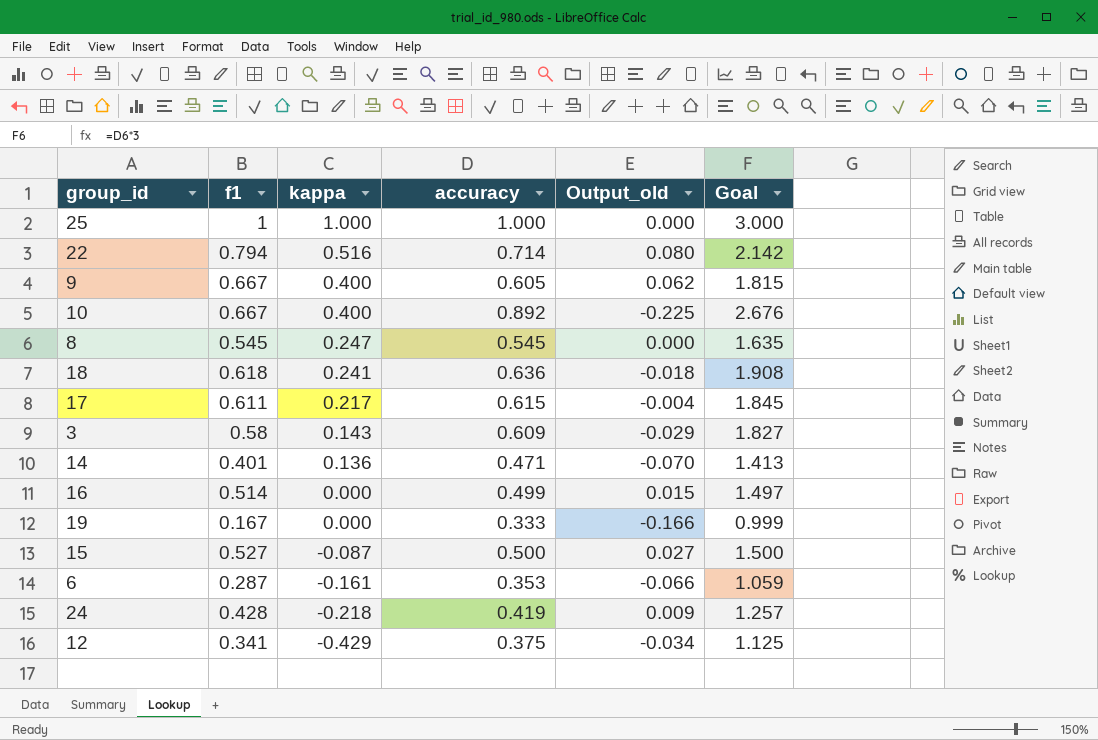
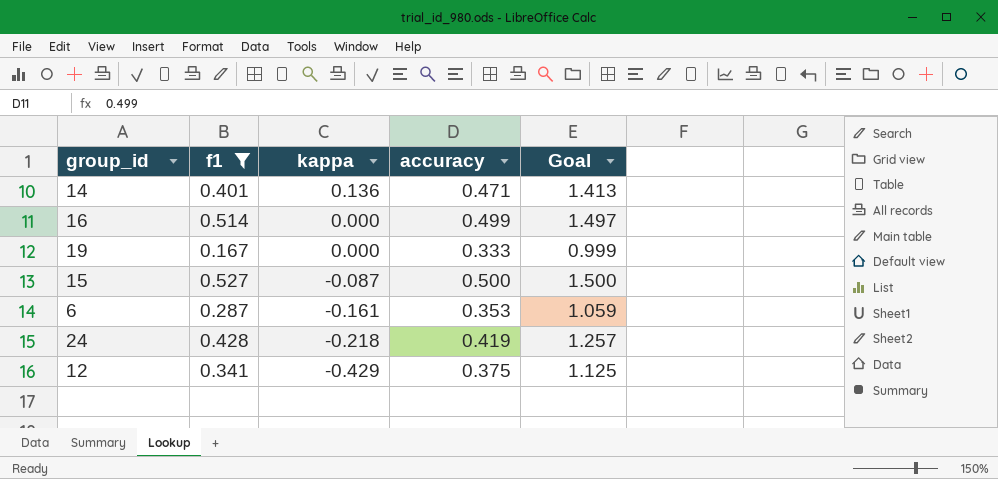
filter: none -> f1 <= 0.527
column Output_old | formula: [f1] - [accuracy] -> none

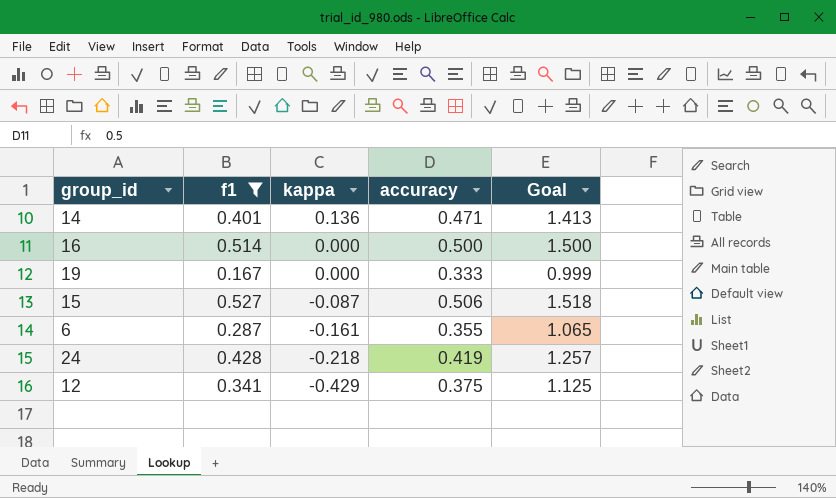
16 | accuracy: 0.499 -> 0.500
16 | Goal: 1.497 -> 1.500
15 | accuracy: 0.500 -> 0.506
15 | Goal: 1.500 -> 1.518
6 | accuracy: 0.353 -> 0.355
6 | Goal: 1.059 -> 1.065

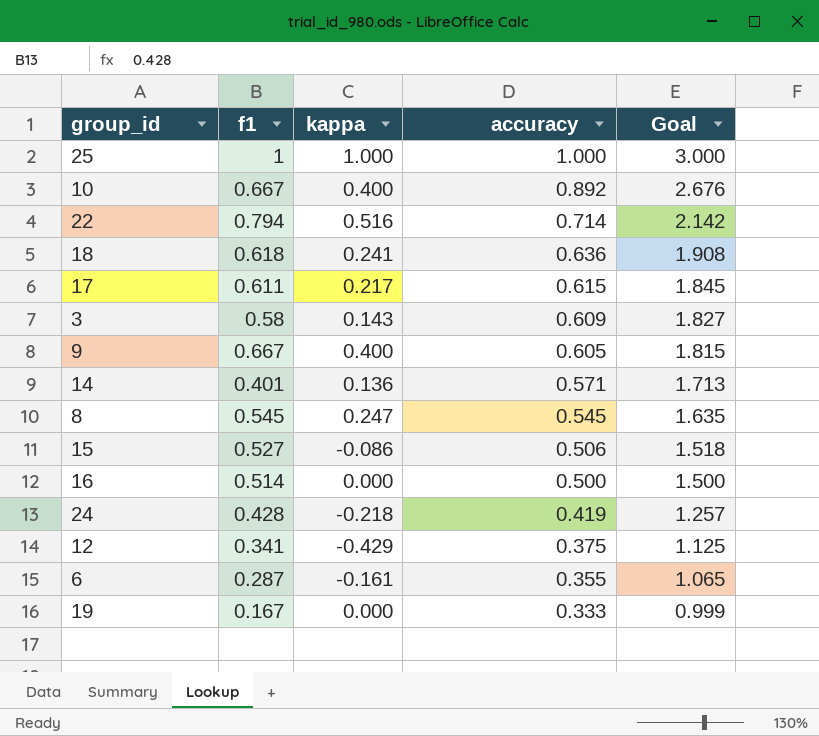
filter: f1 <= 0.527 -> none
row order: kappa descending -> accuracy descending
14 | accuracy: 0.471 -> 0.571
14 | Goal: 1.413 -> 1.713
15 | kappa: -0.087 -> -0.086

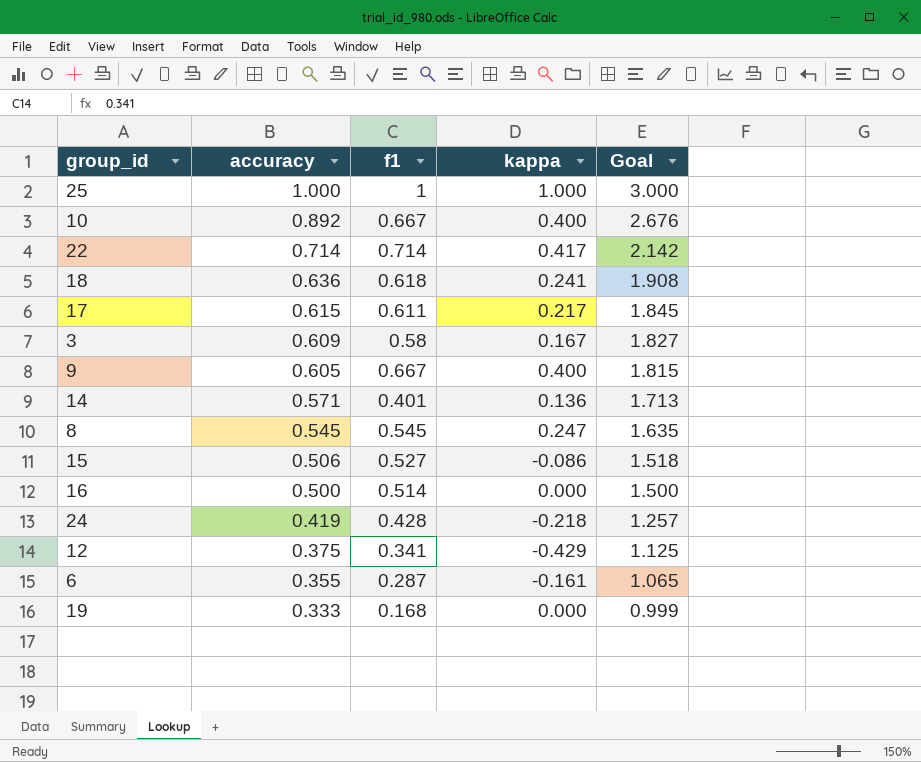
column accuracy | position: 4 -> 2
22 | f1: 0.794 -> 0.714
22 | kappa: 0.516 -> 0.417
3 | kappa: 0.143 -> 0.167
19 | f1: 0.167 -> 0.168

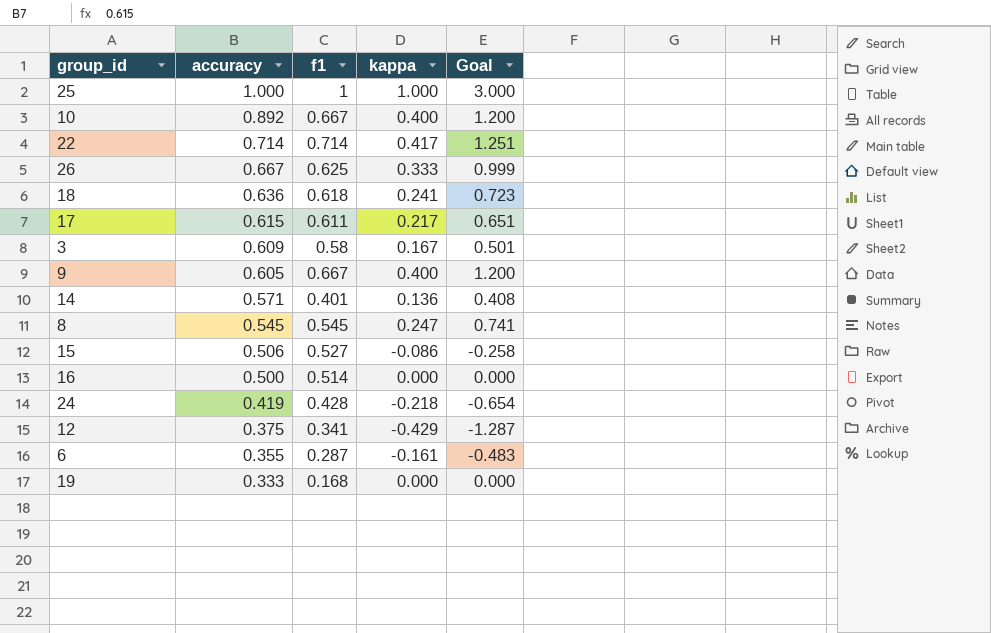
column Goal | formula: [accuracy] * 3 -> [kappa] * 3
row 26: none -> 0.667 | 0.625 | 0.333 | 0.999

